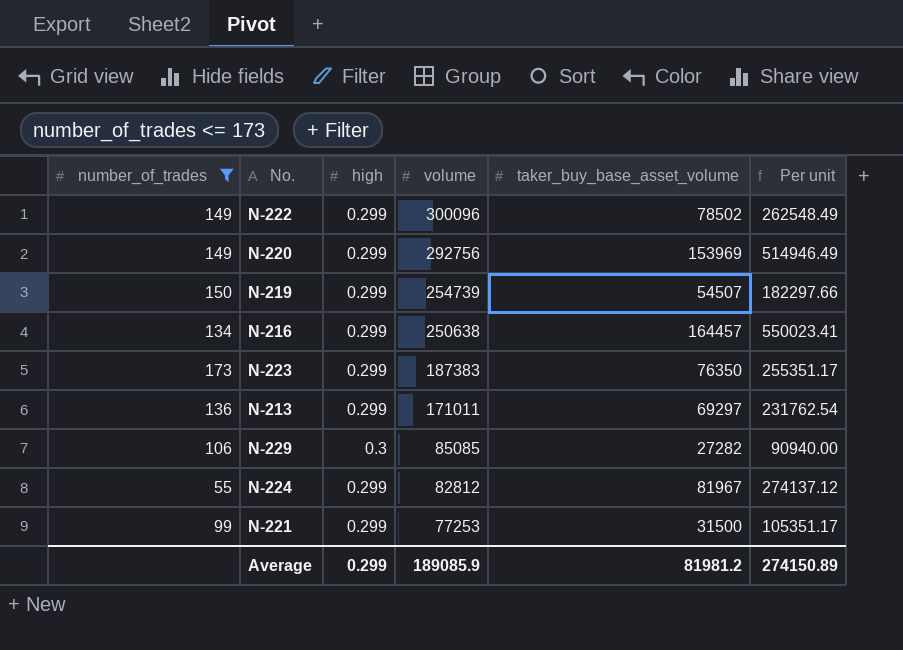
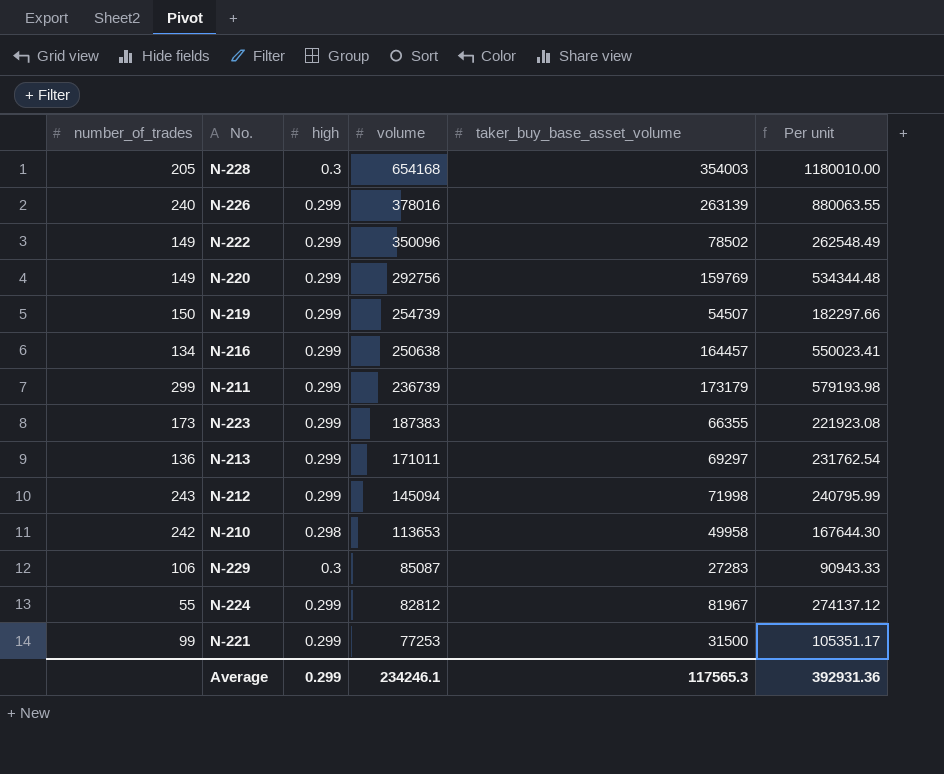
filter: number_of_trades <= 173 -> none
N-222 | volume: 300096 -> 350096
N-220 | taker_buy_base_asset_volume: 153969 -> 159769
N-220 | Per unit: 514946.49 -> 534344.48
N-223 | taker_buy_base_asset_volume: 76350 -> 66355
N-223 | Per unit: 255351.17 -> 221923.08
N-229 | volume: 85085 -> 85087
N-229 | taker_buy_base_asset_volume: 27282 -> 27283
N-229 | Per unit: 90940.00 -> 90943.33
Average | volume: 189085.9 -> 234246.1
Average | taker_buy_base_asset_volume: 81981.2 -> 117565.3
Average | Per unit: 274150.89 -> 392931.36

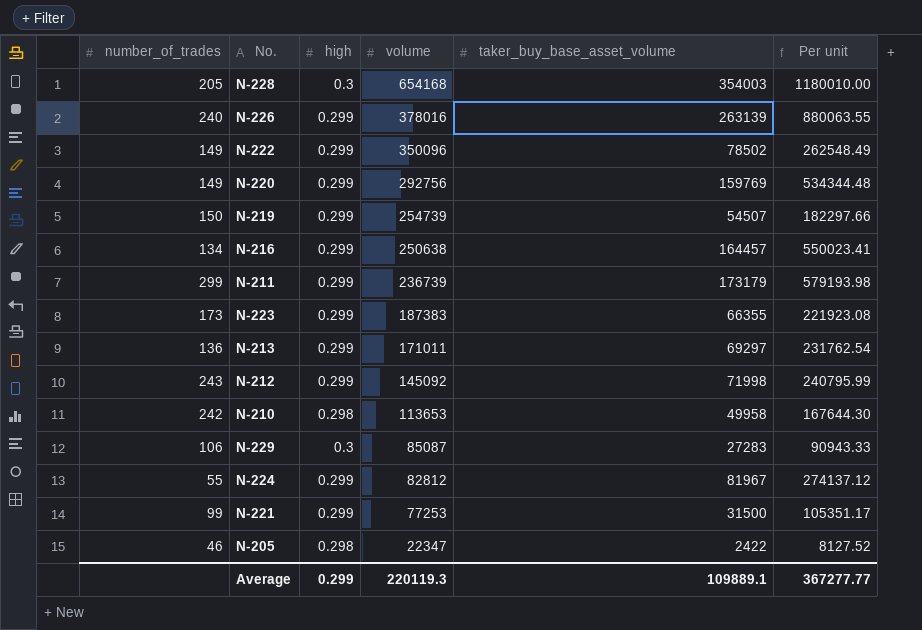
N-212 | volume: 145094 -> 145092
row N-205: none -> 46 | 0.298 | 22347 | 2422 | 8127.52
Average | volume: 234246.1 -> 220119.3
Average | taker_buy_base_asset_volume: 117565.3 -> 109889.1
Average | Per unit: 392931.36 -> 367277.77

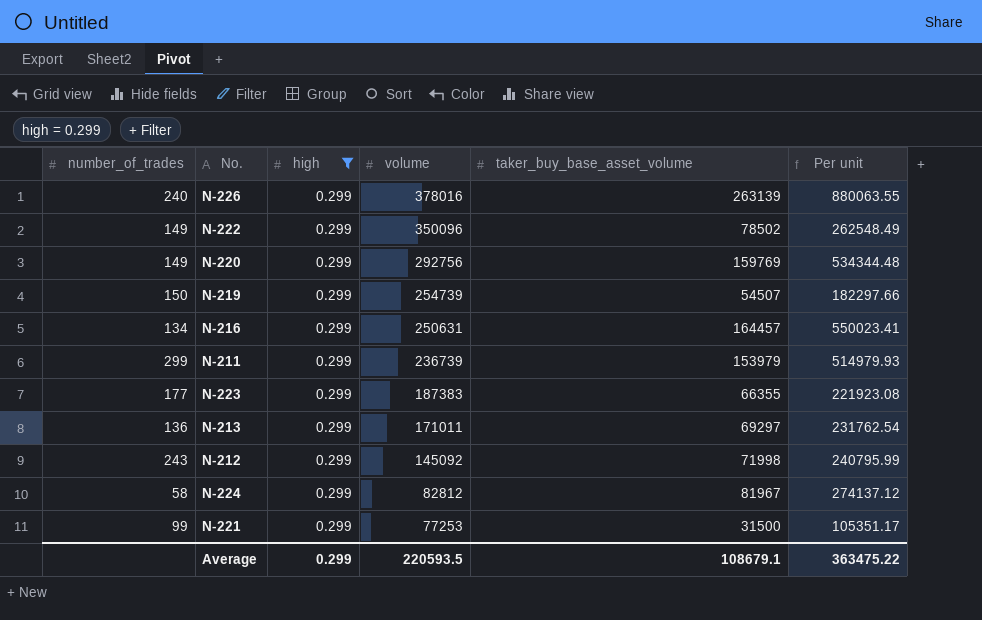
filter: none -> high = 0.299
N-216 | volume: 250638 -> 250631
N-211 | taker_buy_base_asset_volume: 173179 -> 153979
N-211 | Per unit: 579193.98 -> 514979.93
N-223 | number_of_trades: 173 -> 177
N-224 | number_of_trades: 55 -> 58
Average | volume: 220119.3 -> 220593.5
Average | taker_buy_base_asset_volume: 109889.1 -> 108679.1
Average | Per unit: 367277.77 -> 363475.22

